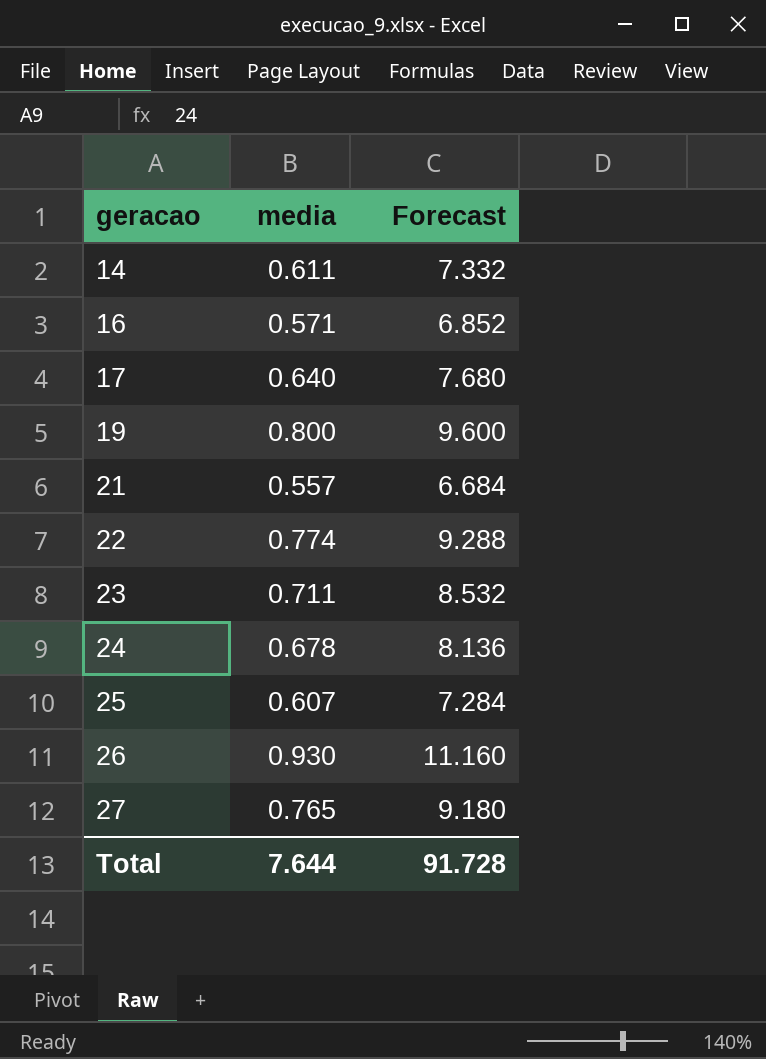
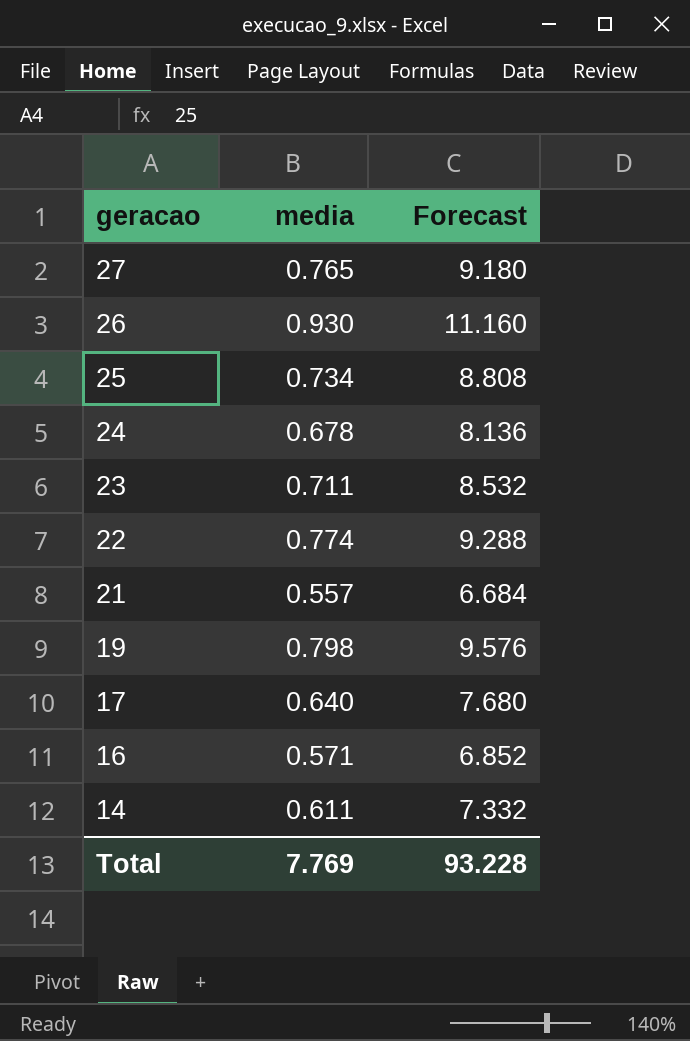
row order: geracao ascending -> geracao descending
25 | media: 0.607 -> 0.734
25 | Forecast: 7.284 -> 8.808
19 | media: 0.800 -> 0.798
19 | Forecast: 9.600 -> 9.576
Total | media: 7.644 -> 7.769
Total | Forecast: 91.728 -> 93.228

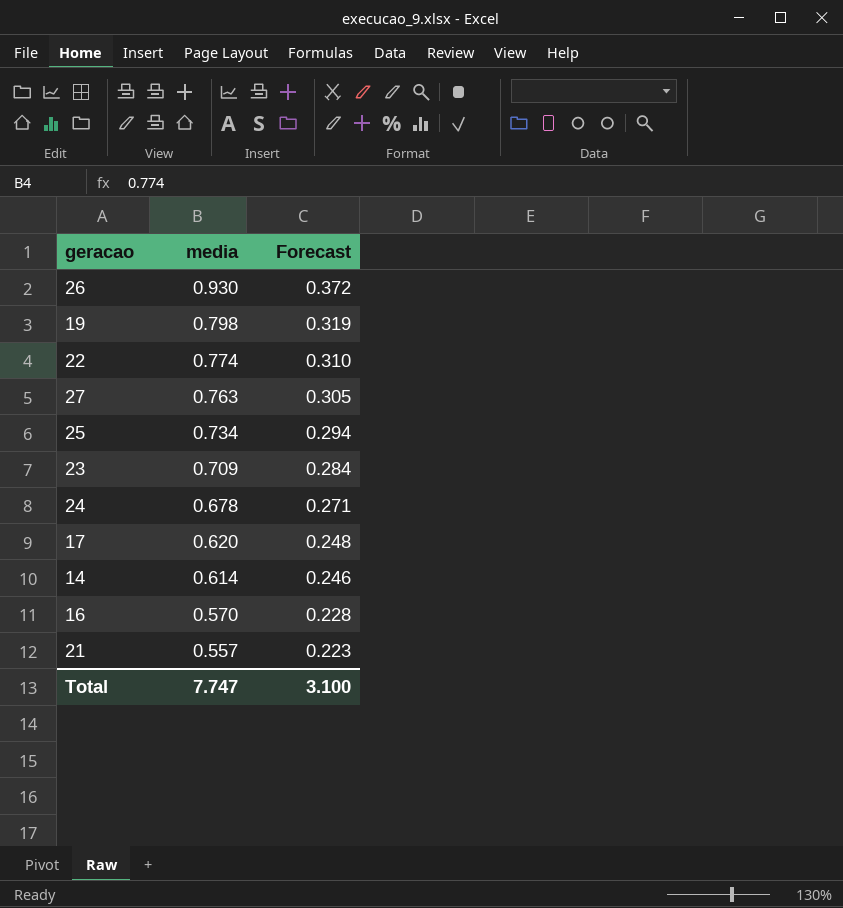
row order: geracao descending -> media descending
column Forecast | formula: [media] * 12 -> [media] * 0.4
27 | media: 0.765 -> 0.763
23 | media: 0.711 -> 0.709
17 | media: 0.640 -> 0.620
14 | media: 0.611 -> 0.614
16 | media: 0.571 -> 0.570
Total | media: 7.769 -> 7.747
Total | Forecast: 93.228 -> 3.100

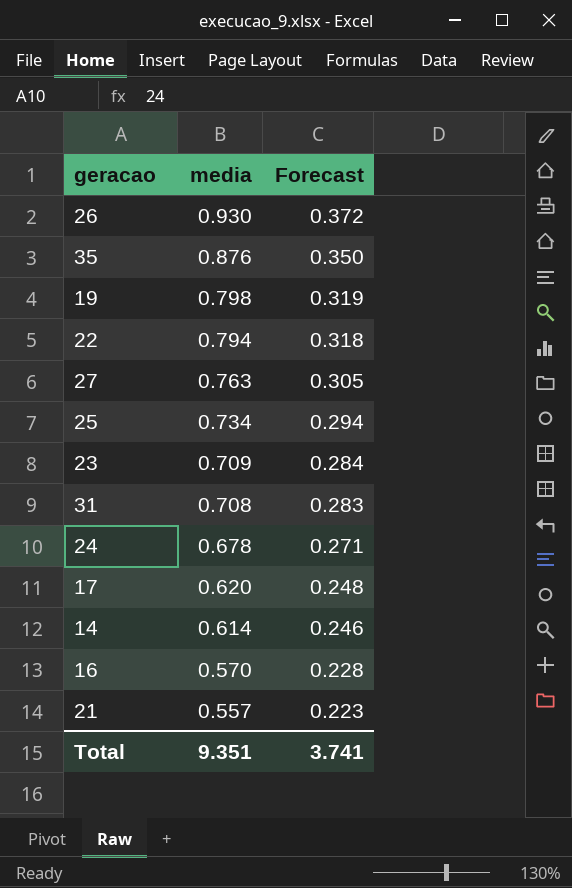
row 35: none -> 0.876 | 0.350
22 | media: 0.774 -> 0.794
22 | Forecast: 0.310 -> 0.318
row 31: none -> 0.708 | 0.283
Total | media: 7.747 -> 9.351
Total | Forecast: 3.100 -> 3.741

